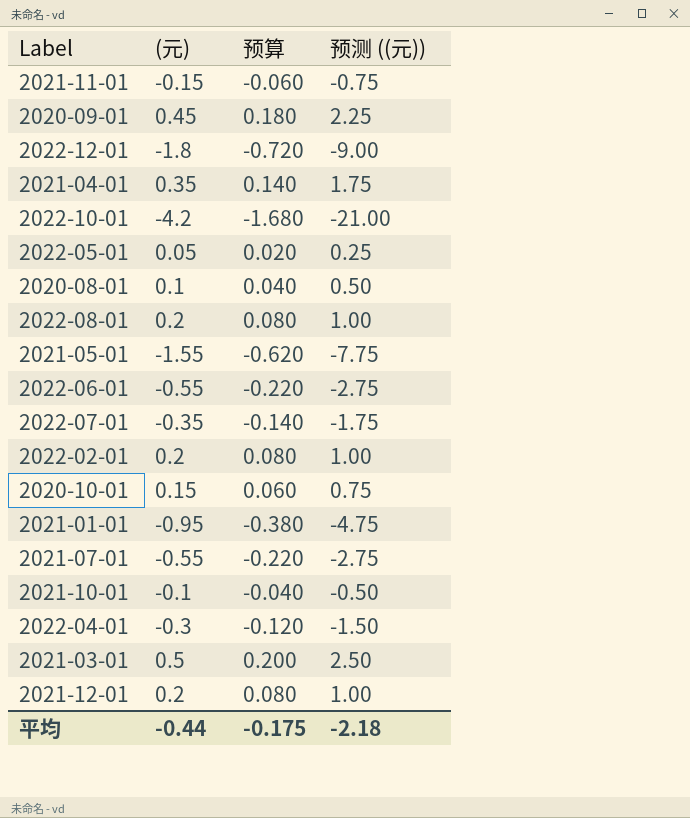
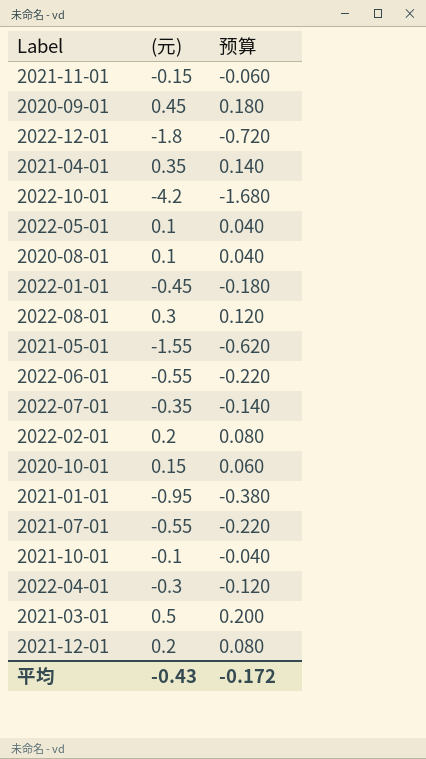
column 预测 ((元)) | formula: [(元)] * 5 -> none
2022-05-01 | (元): 0.05 -> 0.1
2022-05-01 | 预算: 0.020 -> 0.040
row 2022-01-01: none -> -0.45 | -0.180
2022-08-01 | (元): 0.2 -> 0.3
2022-08-01 | 预算: 0.080 -> 0.120
平均 | (元): -0.44 -> -0.43
平均 | 预算: -0.175 -> -0.172

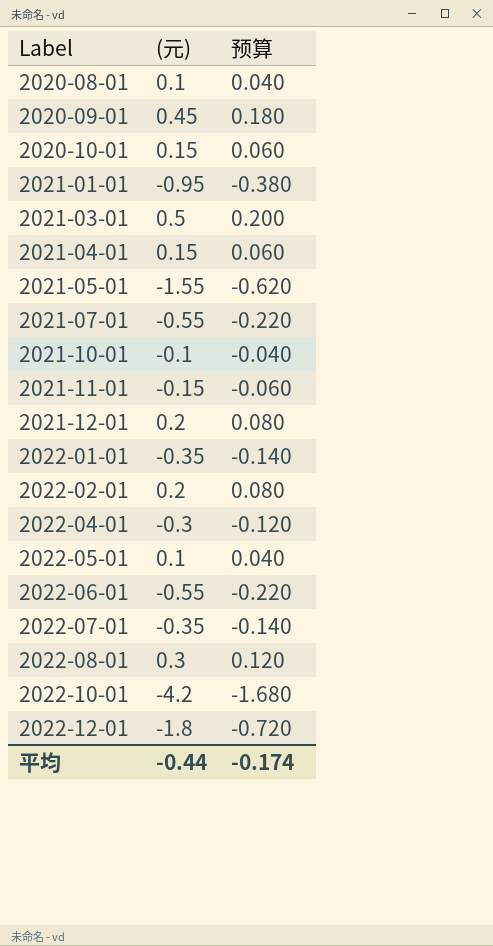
row order: none -> Label ascending
2021-04-01 | (元): 0.35 -> 0.15
2021-04-01 | 预算: 0.140 -> 0.060
2022-01-01 | (元): -0.45 -> -0.35
2022-01-01 | 预算: -0.180 -> -0.140
平均 | (元): -0.43 -> -0.44
平均 | 预算: -0.172 -> -0.174

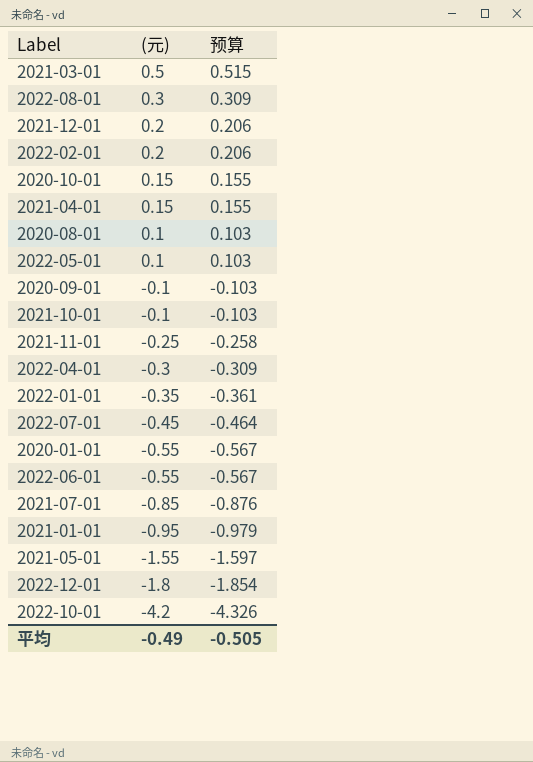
row order: Label ascending -> (元) descending
column 预算 | formula: [(元)] * 0.4 -> [(元)] * 1.03
2020-09-01 | (元): 0.45 -> -0.1
2021-11-01 | (元): -0.15 -> -0.25
2022-07-01 | (元): -0.35 -> -0.45
row 2020-01-01: none -> -0.55 | -0.567
2021-07-01 | (元): -0.55 -> -0.85
平均 | (元): -0.44 -> -0.49
平均 | 预算: -0.174 -> -0.505

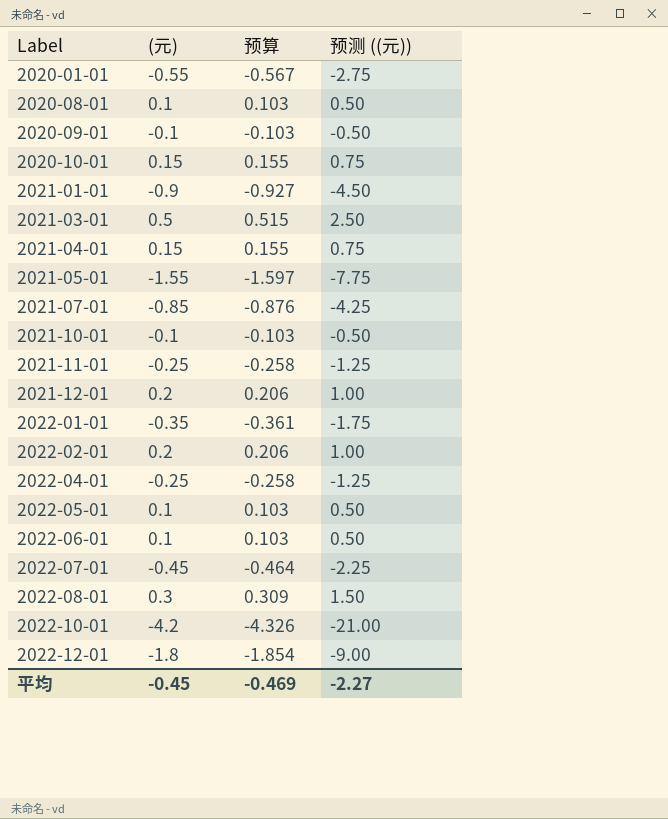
row order: (元) descending -> Label ascending
column 预测 ((元)) | formula: none -> [(元)] * 5
2021-01-01 | (元): -0.95 -> -0.9
2021-01-01 | 预算: -0.979 -> -0.927
2022-04-01 | (元): -0.3 -> -0.25
2022-04-01 | 预算: -0.309 -> -0.258
2022-06-01 | (元): -0.55 -> 0.1
2022-06-01 | 预算: -0.567 -> 0.103
平均 | (元): -0.49 -> -0.45
平均 | 预算: -0.505 -> -0.469

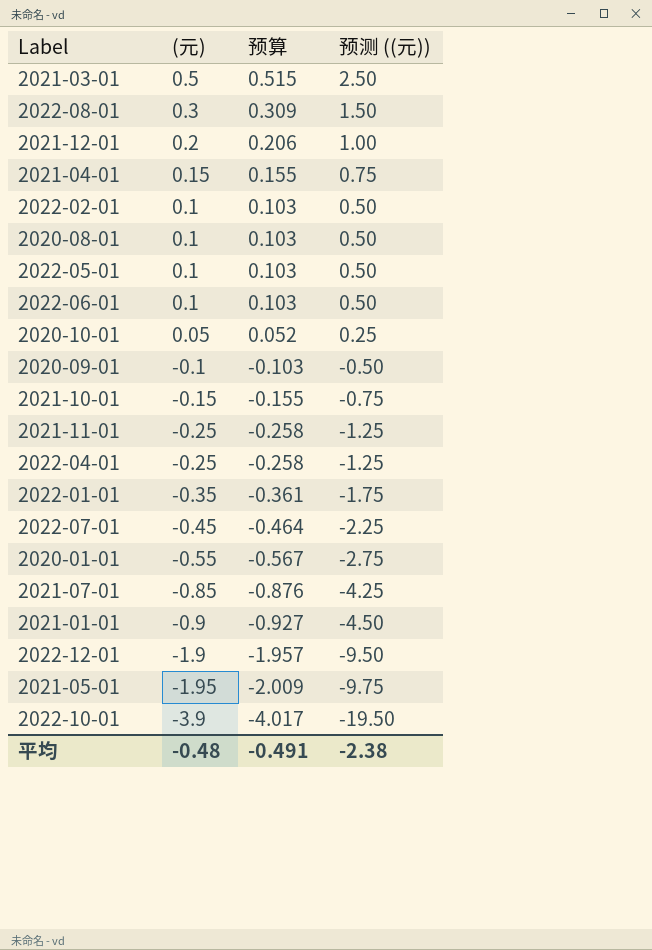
row order: Label ascending -> (元) descending
2022-02-01 | (元): 0.2 -> 0.1
2022-02-01 | 预算: 0.206 -> 0.103
2022-02-01 | 预测 ((元)): 1.00 -> 0.50
2020-10-01 | (元): 0.15 -> 0.05
2020-10-01 | 预算: 0.155 -> 0.052
2020-10-01 | 预测 ((元)): 0.75 -> 0.25
2021-10-01 | (元): -0.1 -> -0.15
2021-10-01 | 预算: -0.103 -> -0.155
2021-10-01 | 预测 ((元)): -0.50 -> -0.75
2022-12-01 | (元): -1.8 -> -1.9
2022-12-01 | 预算: -1.854 -> -1.957
2022-12-01 | 预测 ((元)): -9.00 -> -9.50
2021-05-01 | (元): -1.55 -> -1.95
2021-05-01 | 预算: -1.597 -> -2.009
2021-05-01 | 预测 ((元)): -7.75 -> -9.75
2022-10-01 | (元): -4.2 -> -3.9
2022-10-01 | 预算: -4.326 -> -4.017
2022-10-01 | 预测 ((元)): -21.00 -> -19.50
平均 | (元): -0.45 -> -0.48
平均 | 预算: -0.469 -> -0.491
平均 | 预测 ((元)): -2.27 -> -2.38

